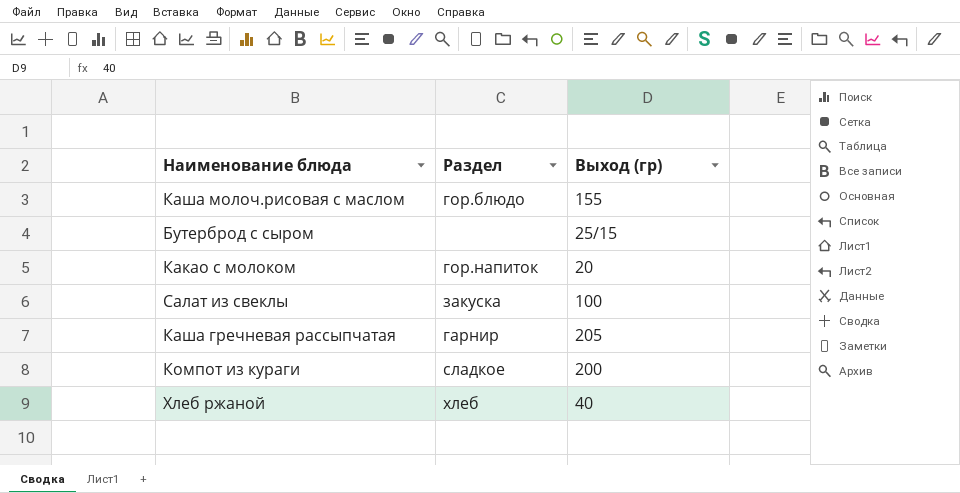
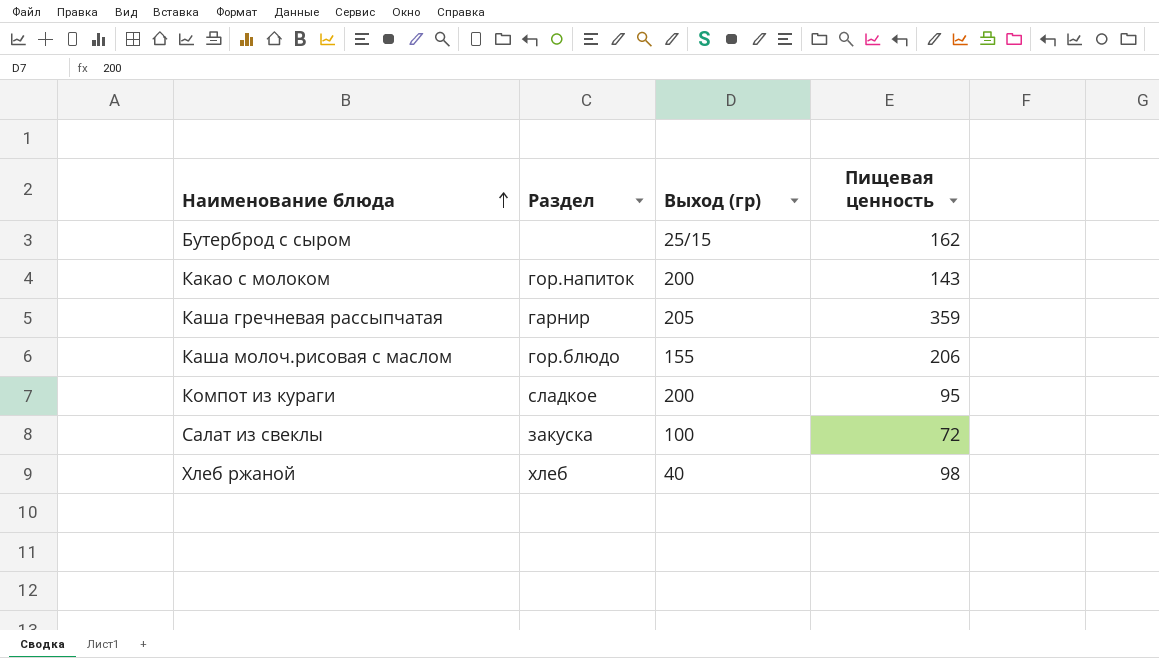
row order: none -> Наименование блюда ascending
column Пищевая ценность | position: none -> 4
Какао с молоком | Выход (гр): 20 -> 200

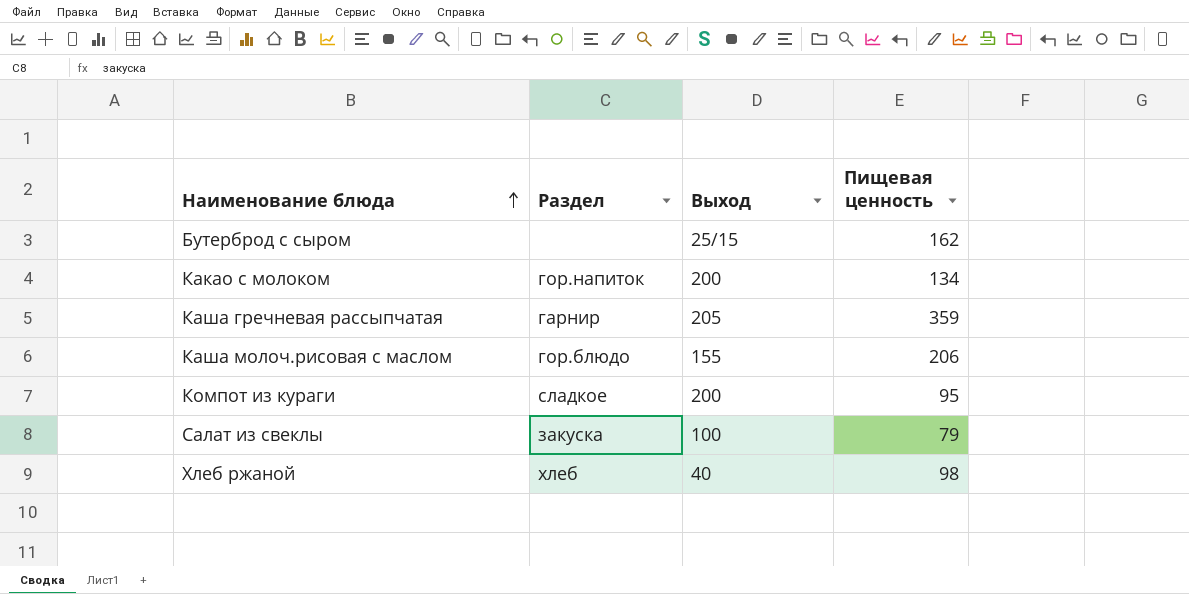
column name: Выход (гр) -> Выход
Какао с молоком | Пищевая ценность: 143 -> 134
Салат из свеклы | Пищевая ценность: 72 -> 79

